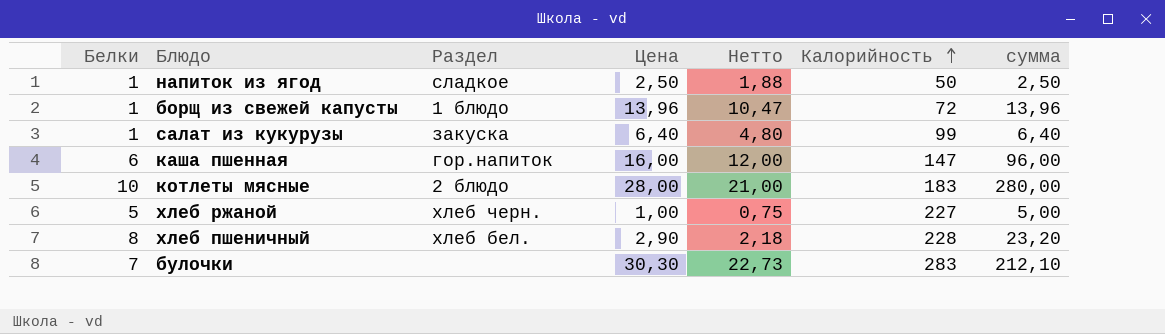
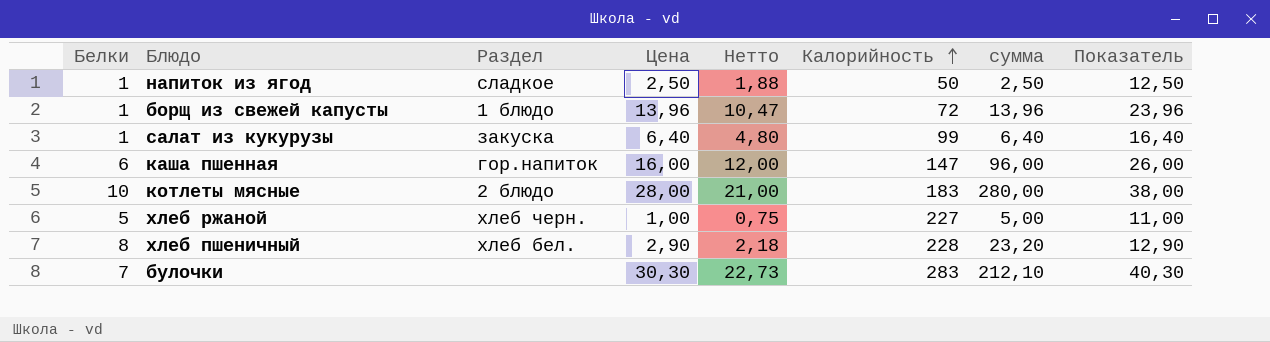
column Показатель | formula: none -> [Цена] + 10

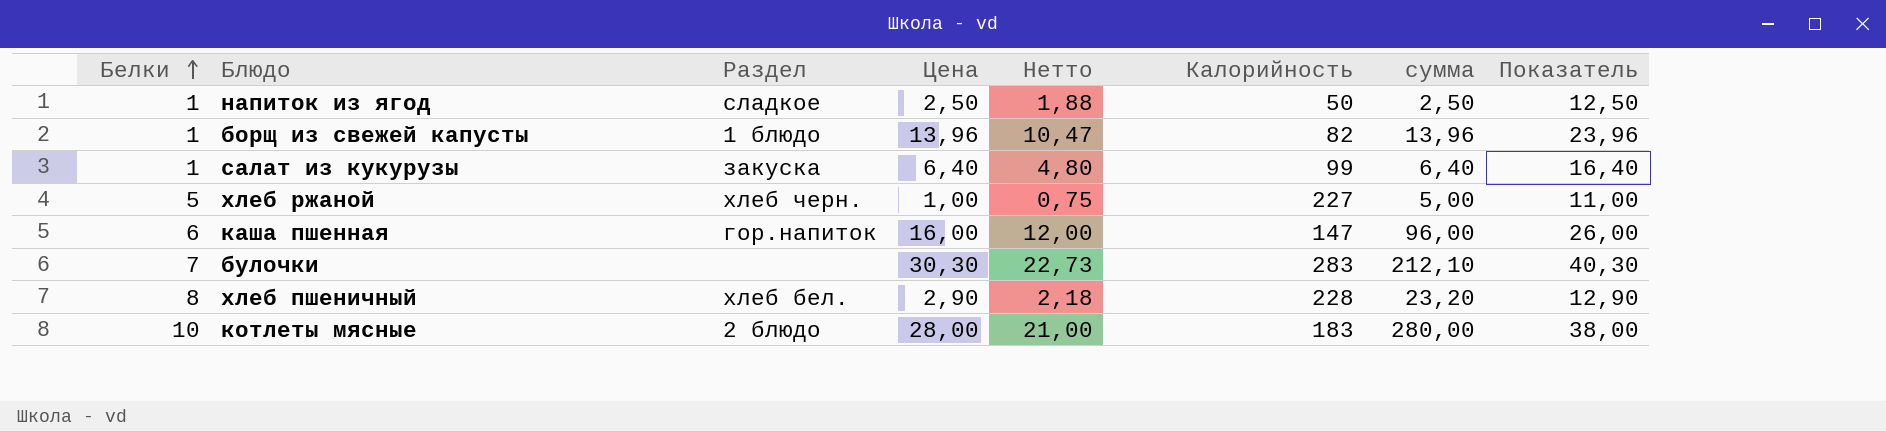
row order: Калорийность ascending -> Белки ascending
борщ из свежей капусты | Калорийность: 72 -> 82

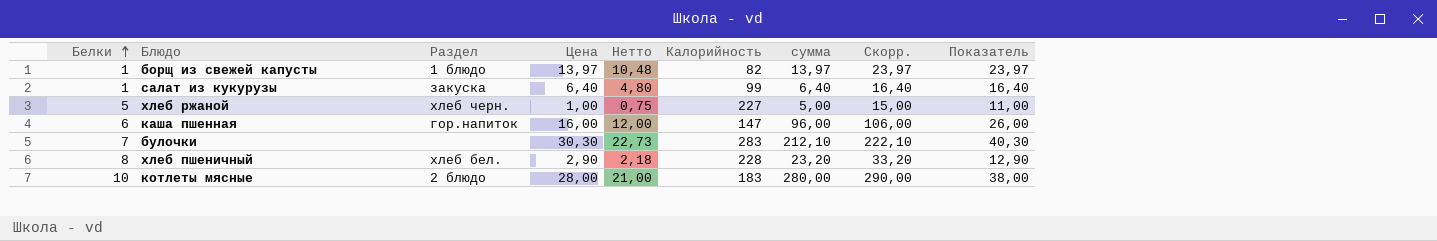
column Скорр. | formula: none -> [сумма] + 10
row напиток из ягод: 1 | сладкое | 2,50 | 1,88 | 50 | 2,50 | 12,50 -> none
борщ из свежей капусты | Цена: 13,96 -> 13,97
борщ из свежей капусты | Нетто: 10,47 -> 10,48
борщ из свежей капусты | сумма: 13,96 -> 13,97
борщ из свежей капусты | Показатель: 23,96 -> 23,97

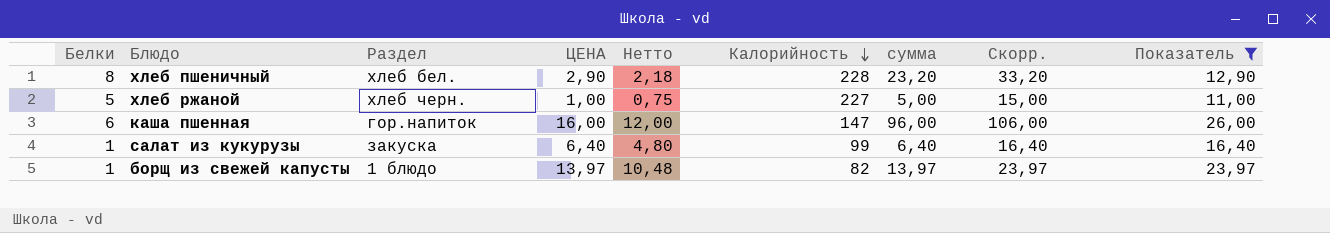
filter: none -> Показатель <= 26,00
row order: Белки ascending -> Калорийность descending
column name: Цена -> ЦЕНА

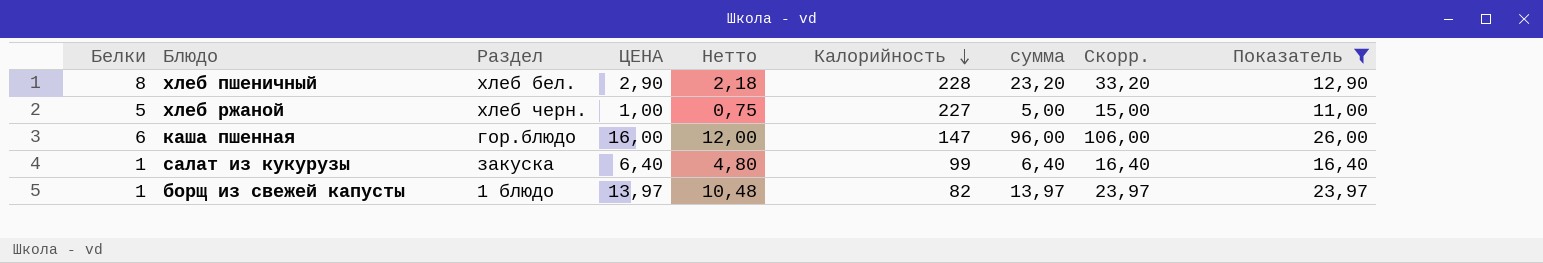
каша пшенная | Раздел: гор.напиток -> гор.блюдо

